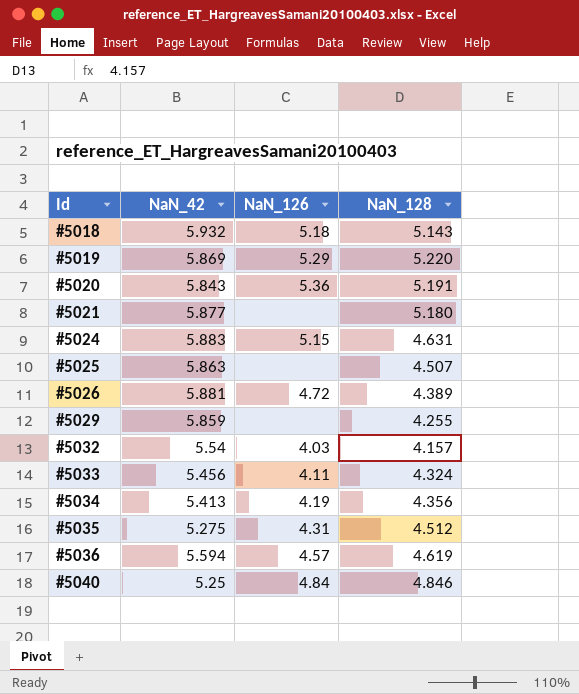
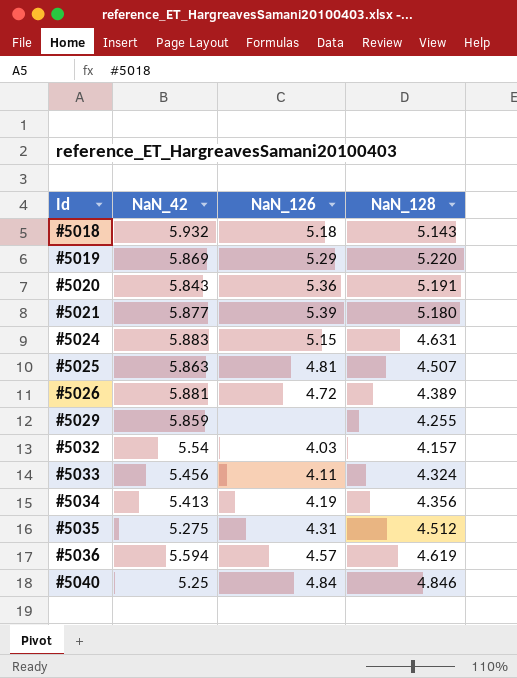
#5021 | NaN_126: none -> 5.39
#5025 | NaN_126: none -> 4.81

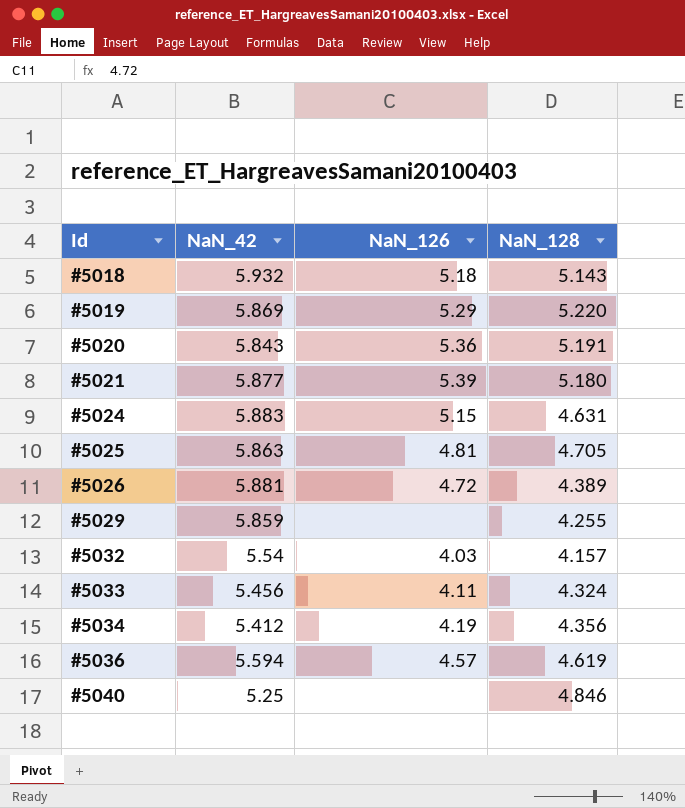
row #5035: 5.275 | 4.31 | 4.512 -> none
#5025 | NaN_128: 4.507 -> 4.705
#5034 | NaN_42: 5.413 -> 5.412
#5040 | NaN_126: 4.84 -> none

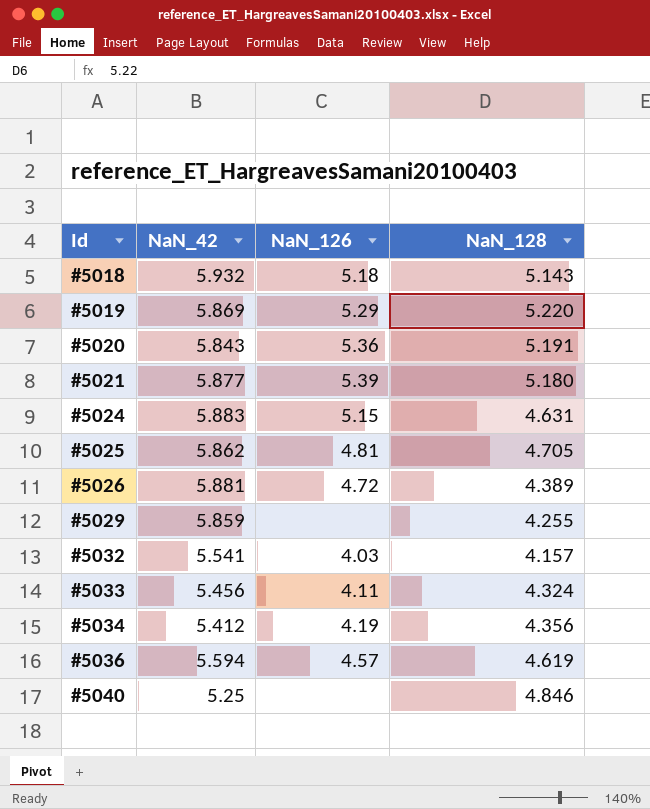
#5025 | NaN_42: 5.863 -> 5.862
#5032 | NaN_42: 5.54 -> 5.541

